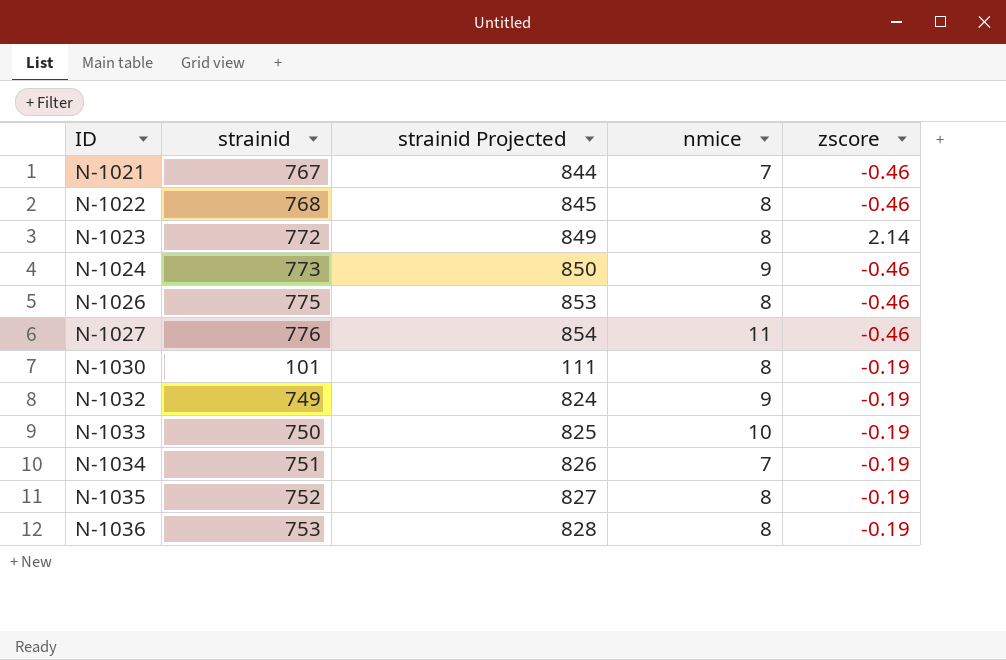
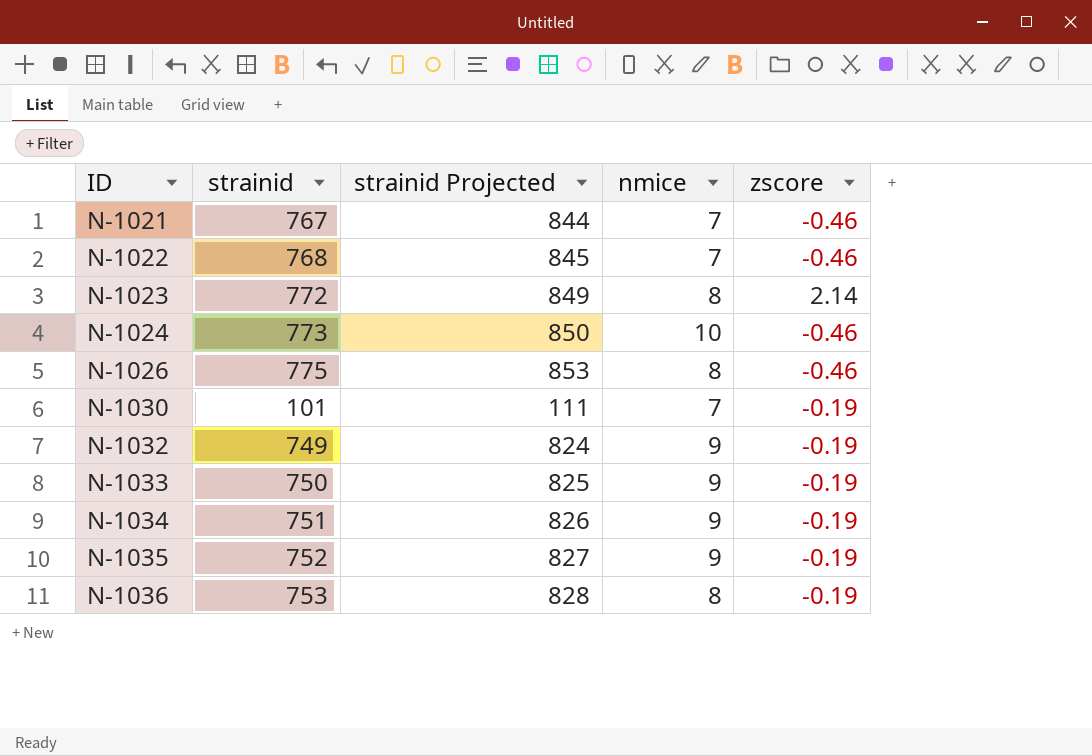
row N-1027: 776 | 854 | 11 | -0.46 -> none
N-1022 | nmice: 8 -> 7
N-1024 | nmice: 9 -> 10
N-1030 | nmice: 8 -> 7
N-1033 | nmice: 10 -> 9
N-1034 | nmice: 7 -> 9
N-1035 | nmice: 8 -> 9

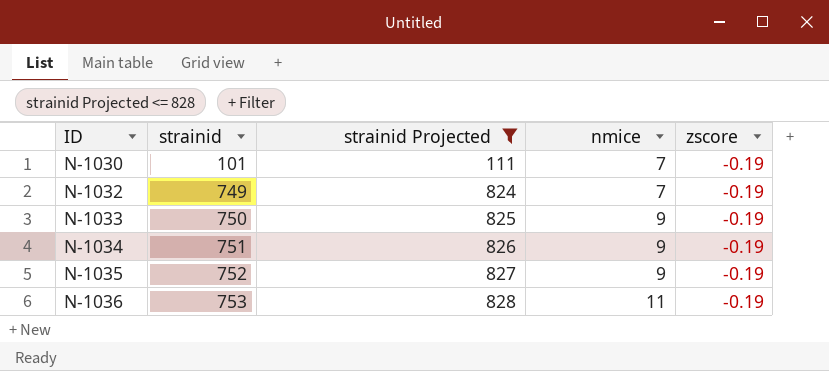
filter: none -> strainid Projected <= 828
N-1032 | nmice: 9 -> 7
N-1036 | nmice: 8 -> 11

